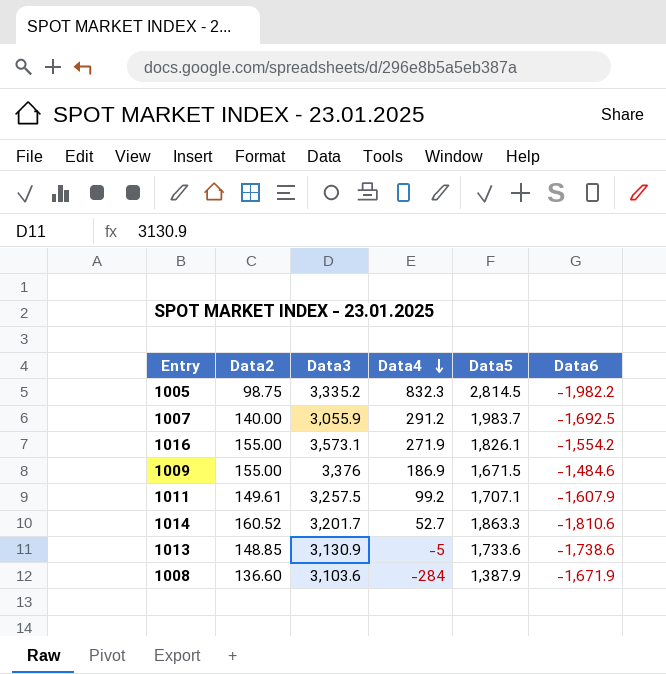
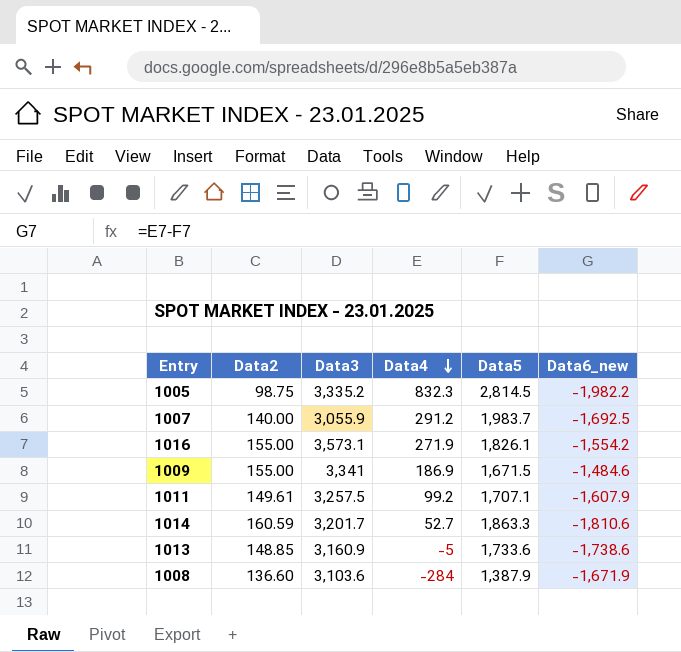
column name: Data6 -> Data6_new
1009 | Data3: 3,376 -> 3,341
1014 | Data2: 160.52 -> 160.59
1013 | Data3: 3,130.9 -> 3,160.9

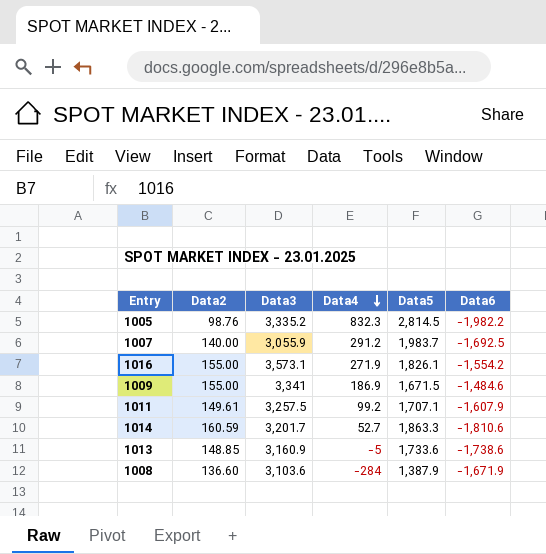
column name: Data6_new -> Data6
1005 | Data2: 98.75 -> 98.76

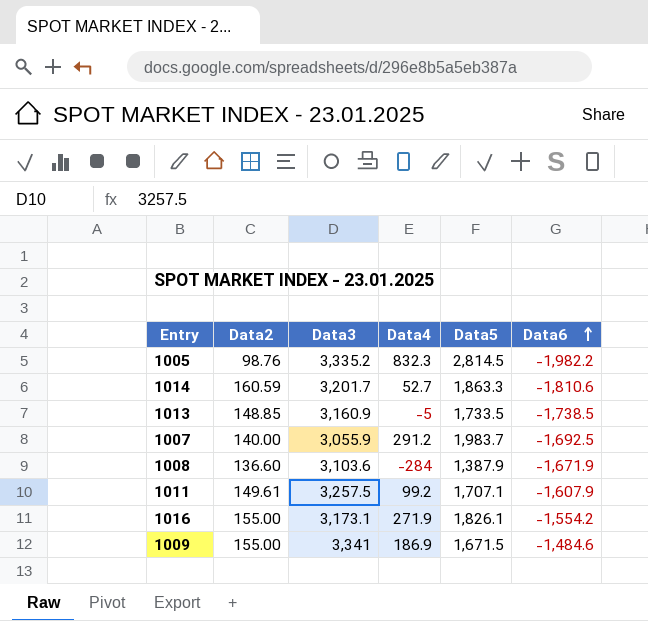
row order: Data4 descending -> Data6 ascending
1013 | Data5: 1,733.6 -> 1,733.5
1013 | Data6: -1,738.6 -> -1,738.5
1016 | Data3: 3,573.1 -> 3,173.1

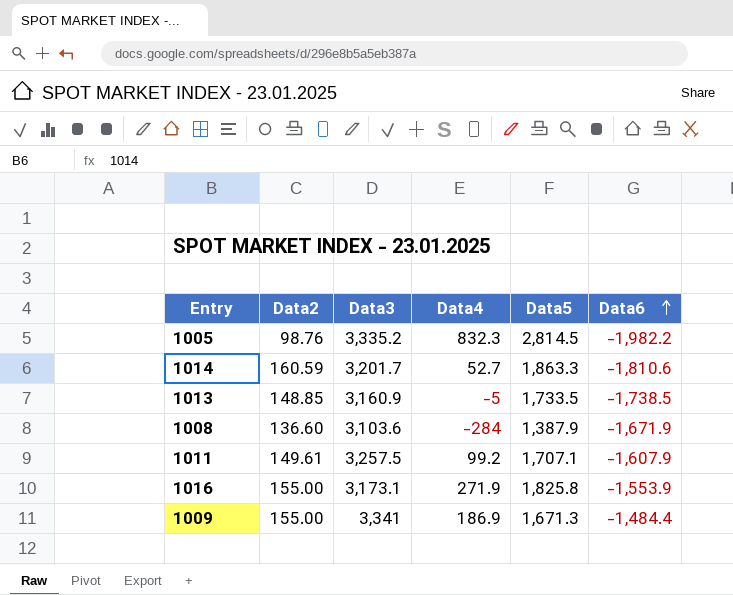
row 1007: 140.00 | 3,055.9 | 291.2 | 1,983.7 | -1,692.5 -> none
1016 | Data5: 1,826.1 -> 1,825.8
1016 | Data6: -1,554.2 -> -1,553.9
1009 | Data5: 1,671.5 -> 1,671.3
1009 | Data6: -1,484.6 -> -1,484.4

